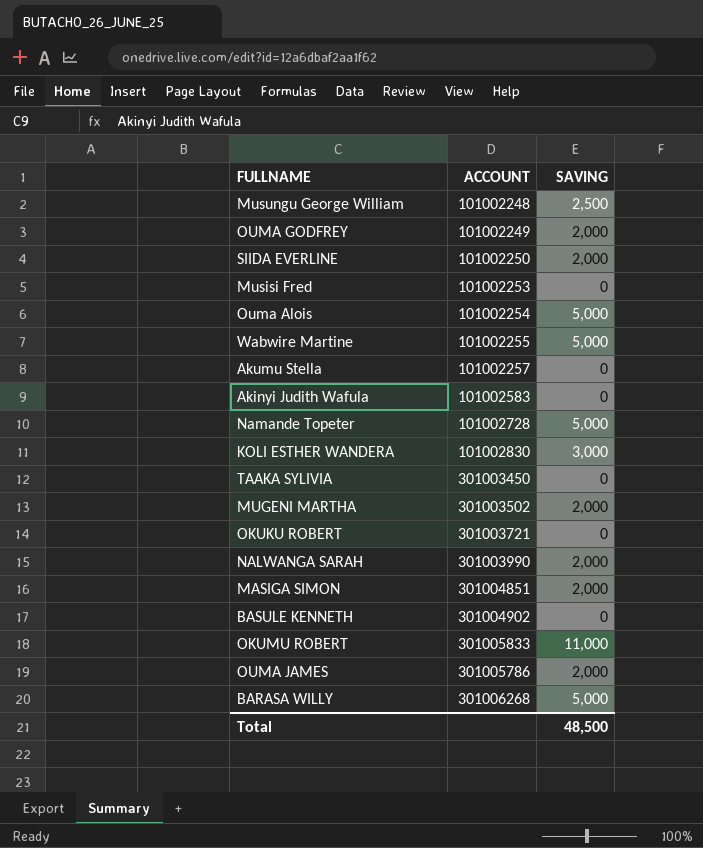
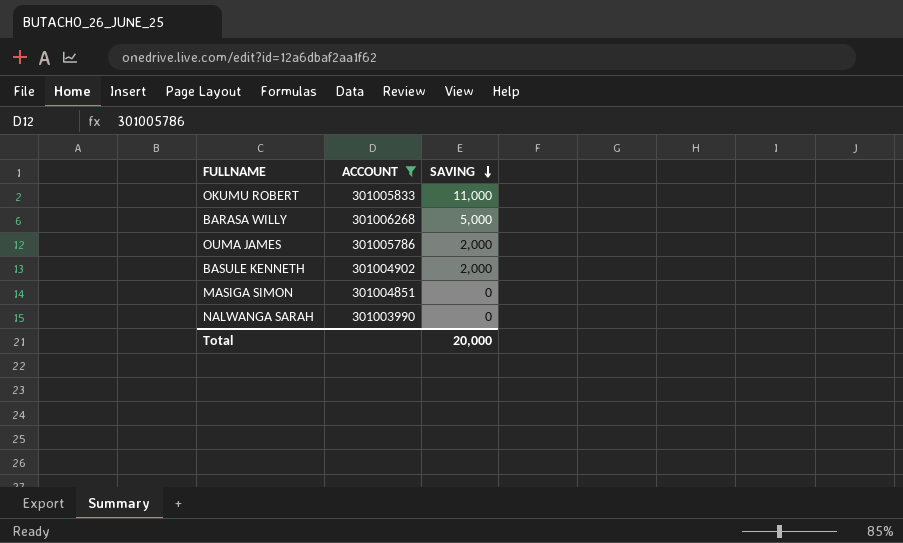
filter: none -> ACCOUNT >= 301003990
row order: none -> SAVING descending
BASULE KENNETH | SAVING: 0 -> 2,000
MASIGA SIMON | SAVING: 2,000 -> 0
NALWANGA SARAH | SAVING: 2,000 -> 0
Total | SAVING: 48,500 -> 20,000

